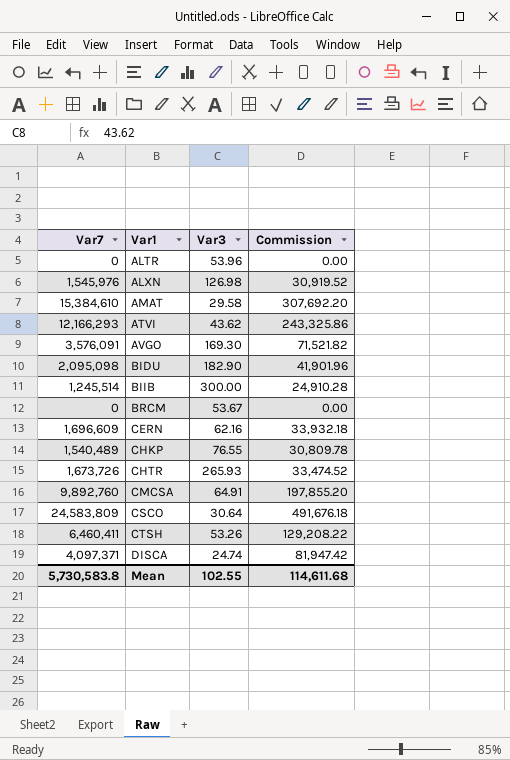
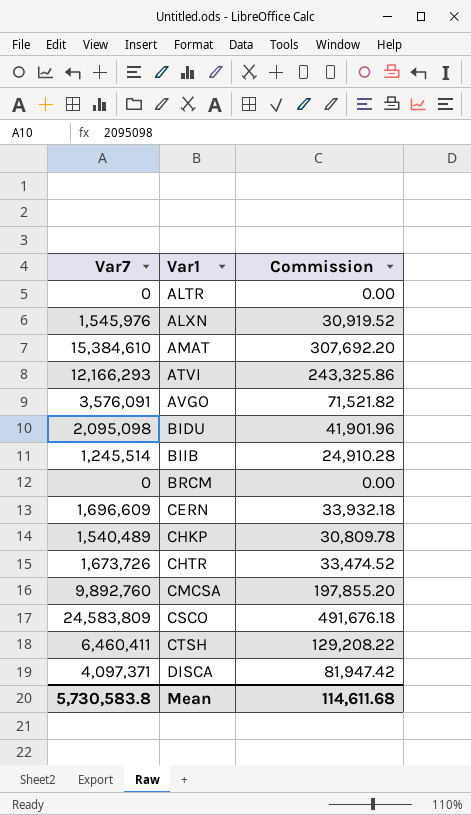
column Var3 | position: 3 -> none

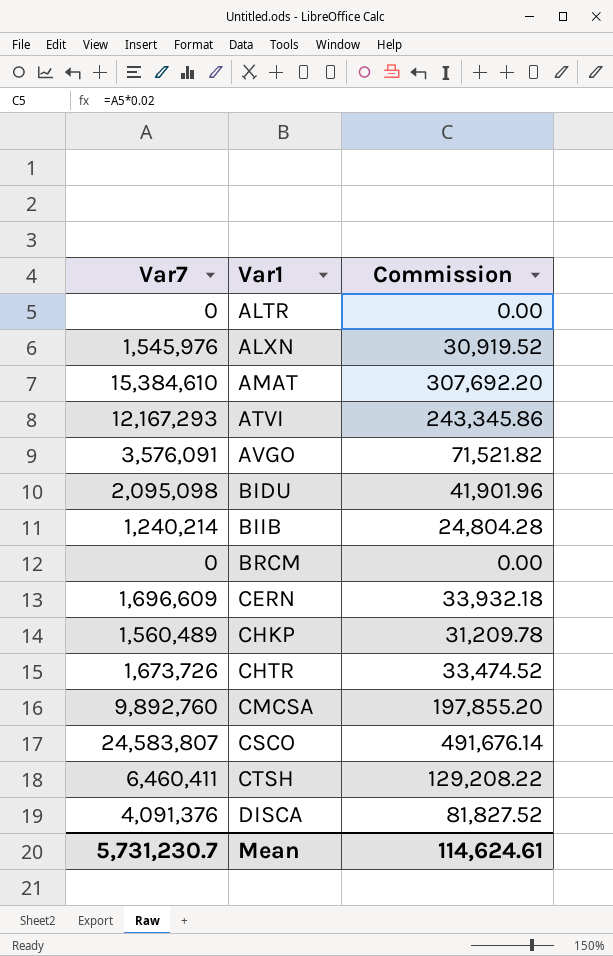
ATVI | Var7: 12,166,293 -> 12,167,293
ATVI | Commission: 243,325.86 -> 243,345.86
BIIB | Var7: 1,245,514 -> 1,240,214
BIIB | Commission: 24,910.28 -> 24,804.28
CHKP | Var7: 1,540,489 -> 1,560,489
CHKP | Commission: 30,809.78 -> 31,209.78
CSCO | Var7: 24,583,809 -> 24,583,807
CSCO | Commission: 491,676.18 -> 491,676.14
DISCA | Var7: 4,097,371 -> 4,091,376
DISCA | Commission: 81,947.42 -> 81,827.52
Mean | Var7: 5,730,583.8 -> 5,731,230.7
Mean | Commission: 114,611.68 -> 114,624.61

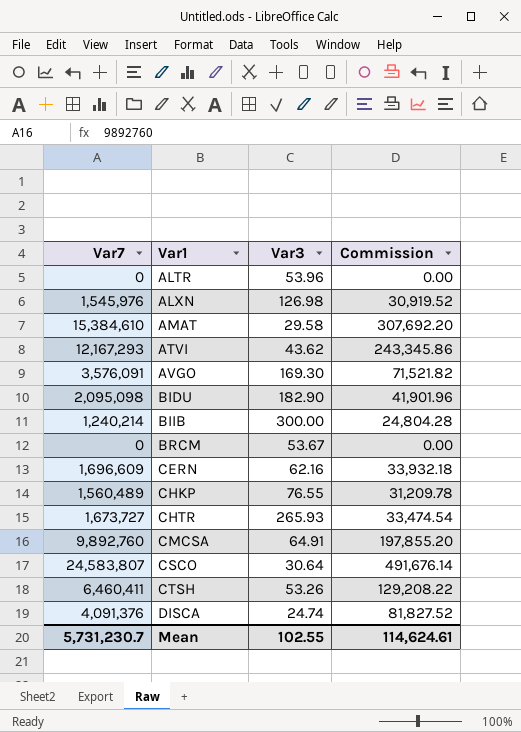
column Var3 | position: none -> 3
CHTR | Var7: 1,673,726 -> 1,673,727
CHTR | Commission: 33,474.52 -> 33,474.54

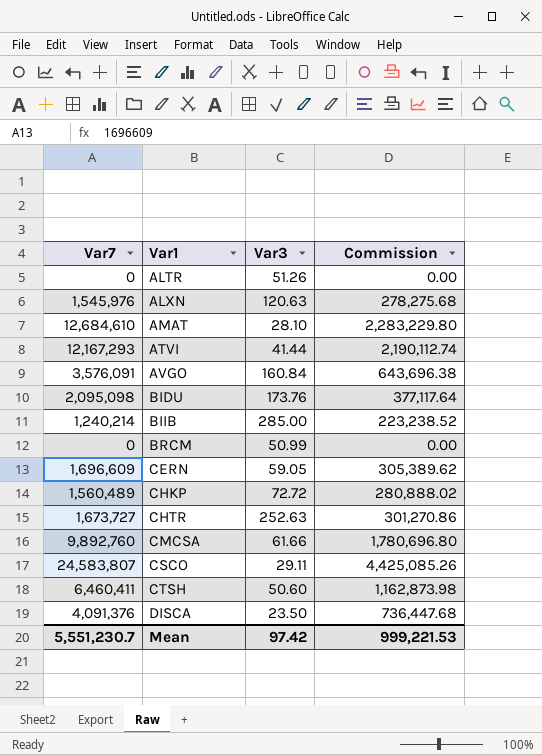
column Commission | formula: [Var7] * 0.02 -> [Var7] * 0.18
ALTR | Var3: 53.96 -> 51.26
ALXN | Var3: 126.98 -> 120.63
AMAT | Var7: 15,384,610 -> 12,684,610
AMAT | Var3: 29.58 -> 28.10
ATVI | Var3: 43.62 -> 41.44
AVGO | Var3: 169.30 -> 160.84
BIDU | Var3: 182.90 -> 173.76
BIIB | Var3: 300.00 -> 285.00
BRCM | Var3: 53.67 -> 50.99
CERN | Var3: 62.16 -> 59.05
CHKP | Var3: 76.55 -> 72.72
CHTR | Var3: 265.93 -> 252.63
CMCSA | Var3: 64.91 -> 61.66
CSCO | Var3: 30.64 -> 29.11
CTSH | Var3: 53.26 -> 50.60
DISCA | Var3: 24.74 -> 23.50
Mean | Var7: 5,731,230.7 -> 5,551,230.7
Mean | Var3: 102.55 -> 97.42
Mean | Commission: 114,624.61 -> 999,221.53

